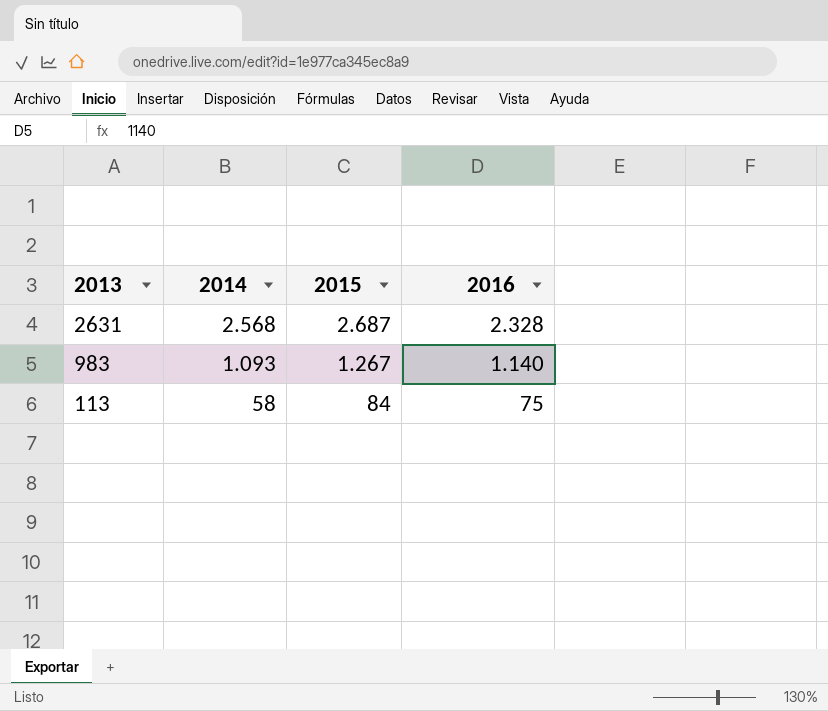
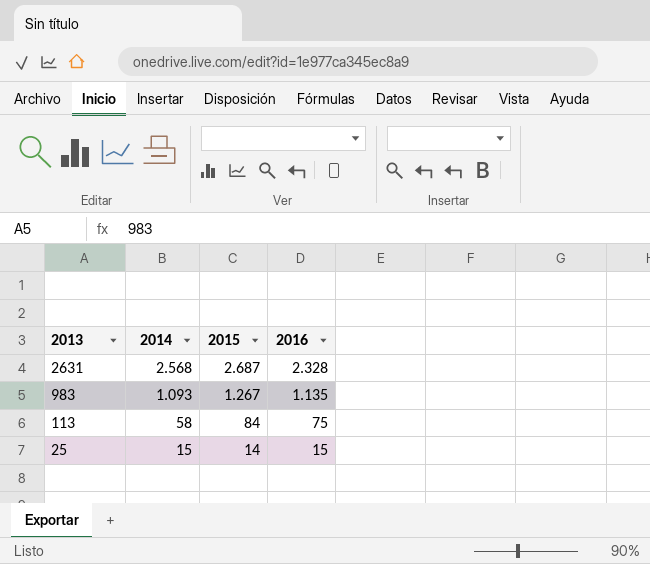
983 | 2016: 1.140 -> 1.135
row 25: none -> 15 | 14 | 15

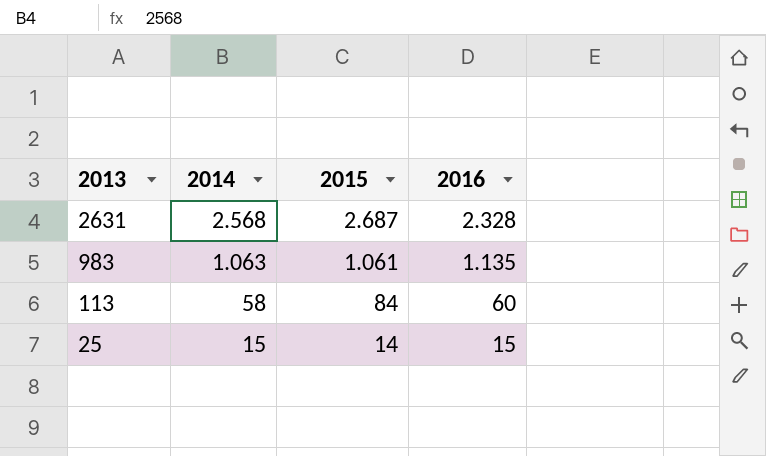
983 | 2014: 1.093 -> 1.063
983 | 2015: 1.267 -> 1.061
113 | 2016: 75 -> 60

